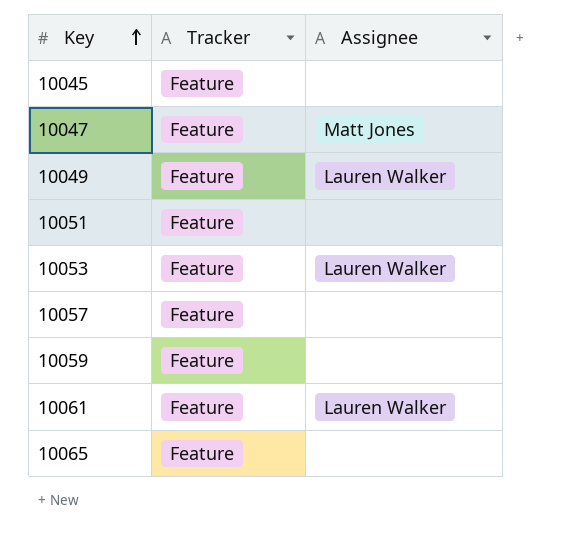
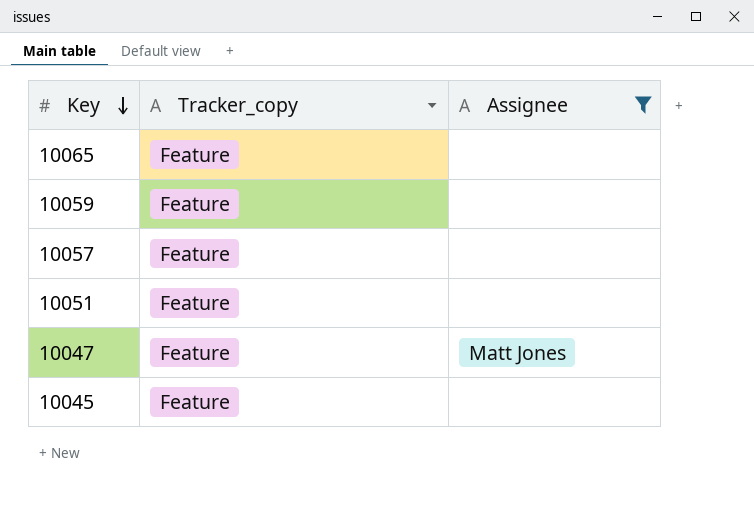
filter: none -> Assignee != Lauren Walker
row order: Key ascending -> Key descending
column name: Tracker -> Tracker_copy

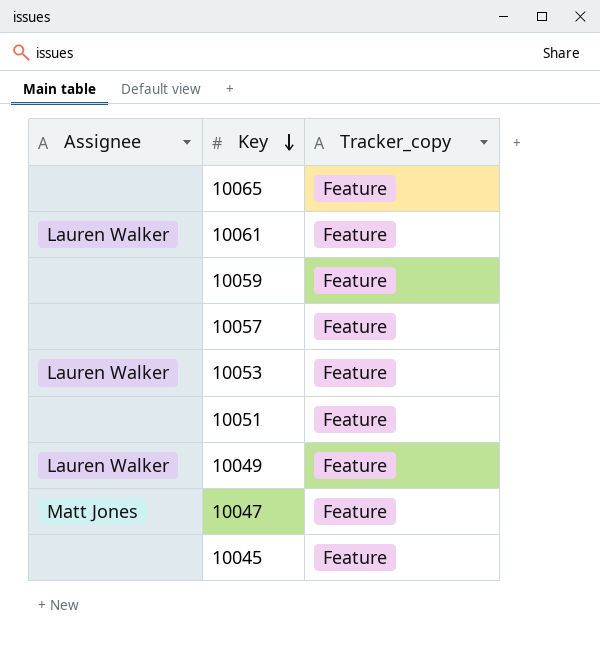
filter: Assignee != Lauren Walker -> none
column Assignee | position: 3 -> 1

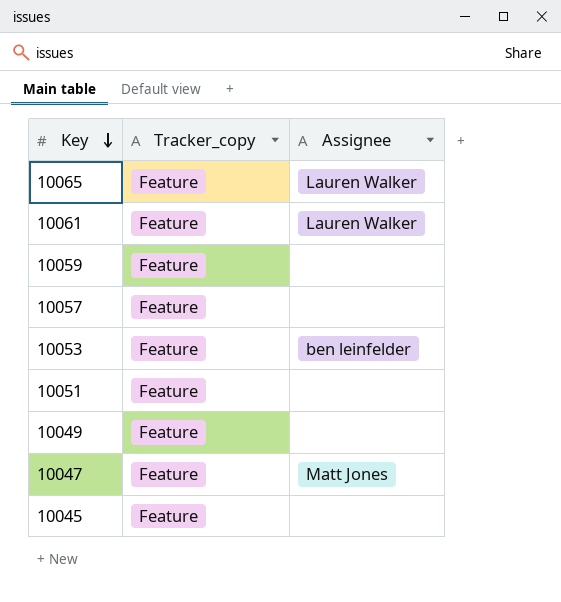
column Assignee | position: 1 -> 3
10065 | Assignee: none -> Lauren Walker
10053 | Assignee: Lauren Walker -> ben leinfelder
10049 | Assignee: Lauren Walker -> none

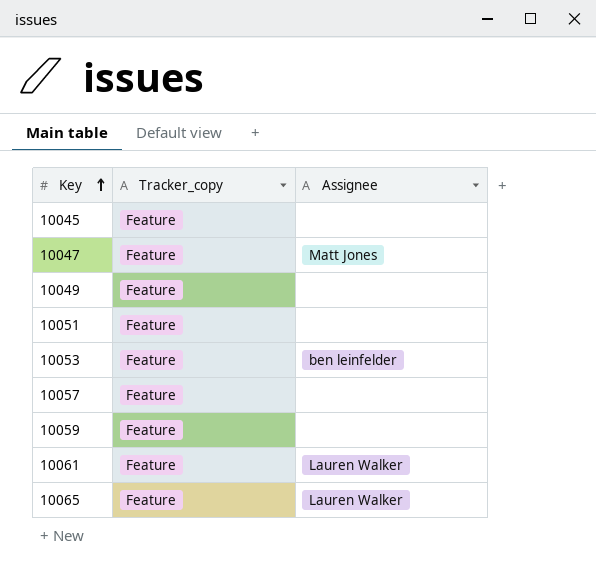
row order: Key descending -> Key ascending

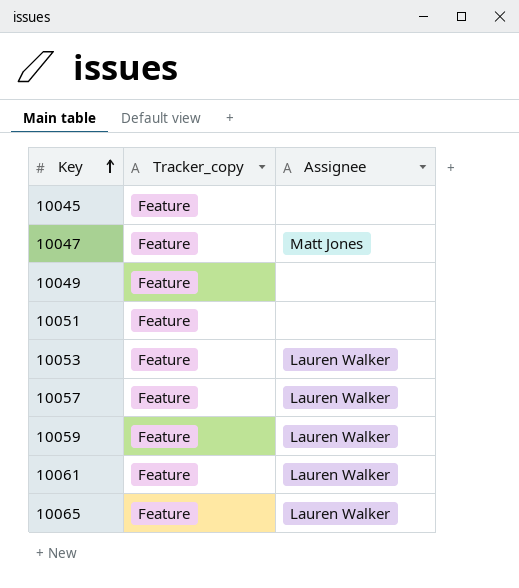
10053 | Assignee: ben leinfelder -> Lauren Walker
10057 | Assignee: none -> Lauren Walker
10059 | Assignee: none -> Lauren Walker

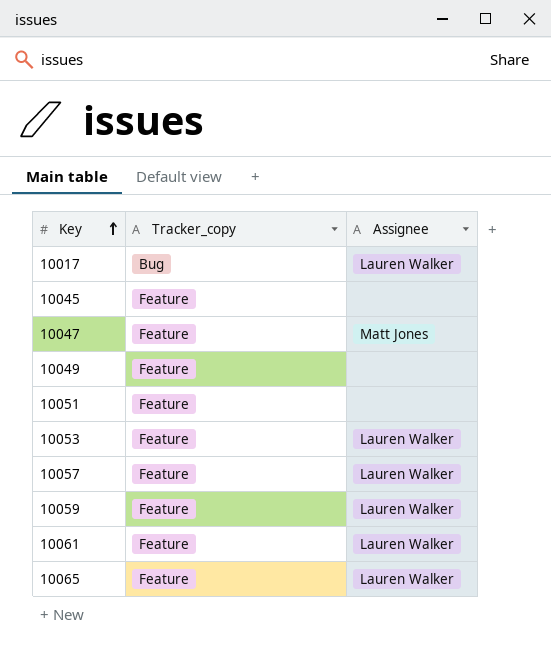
row 10017: none -> Bug | Lauren Walker

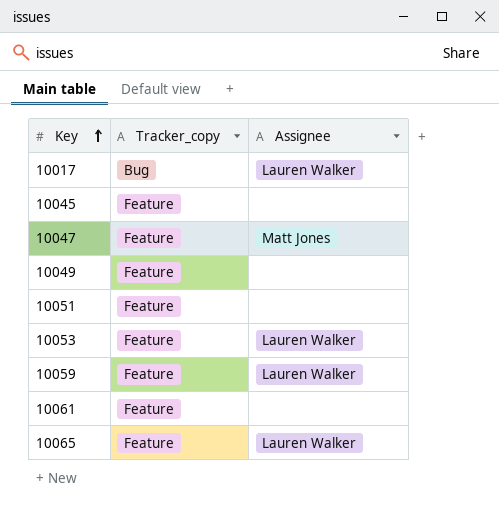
row 10057: Feature | Lauren Walker -> none
10061 | Assignee: Lauren Walker -> none

